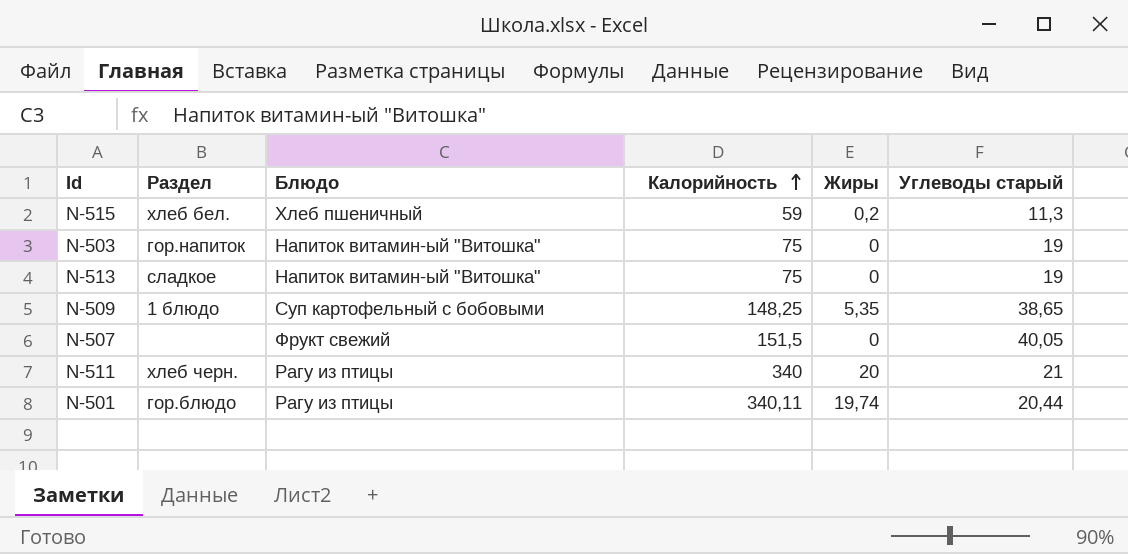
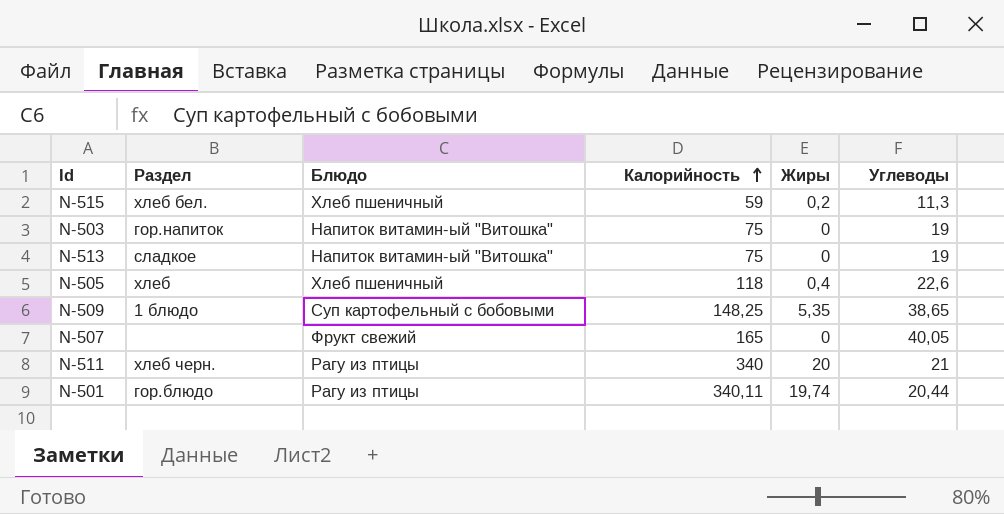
column name: Углеводы старый -> Углеводы
row N-505: none -> хлеб | Хлеб пшеничный | 118 | 0,4 | 22,6
N-507 | Калорийность: 151,5 -> 165

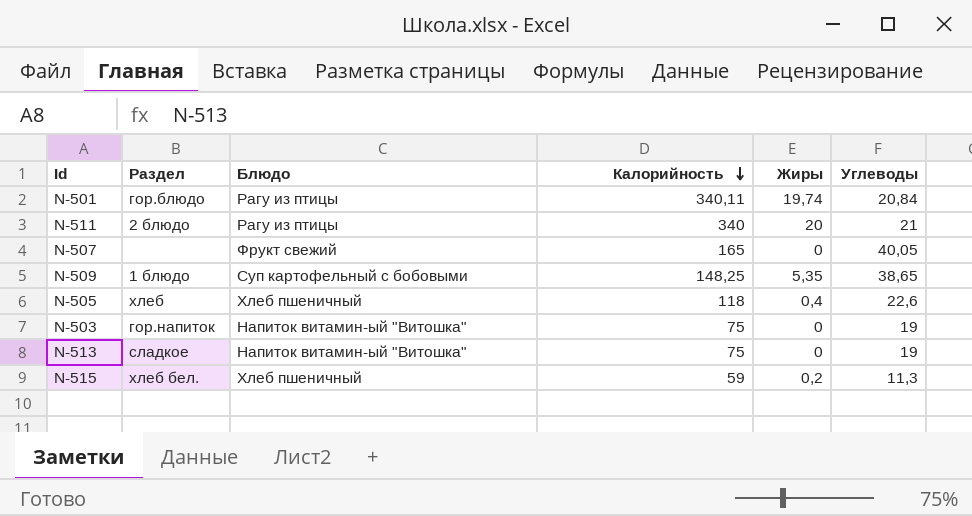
row order: Калорийность ascending -> Калорийность descending
N-501 | Углеводы: 20,44 -> 20,84
N-511 | Раздел: хлеб черн. -> 2 блюдо

